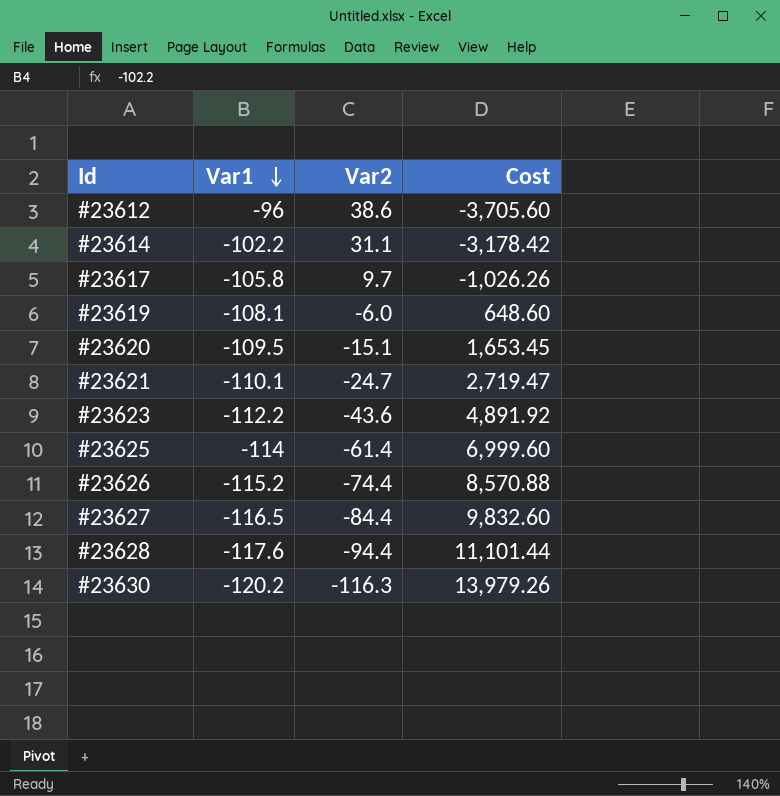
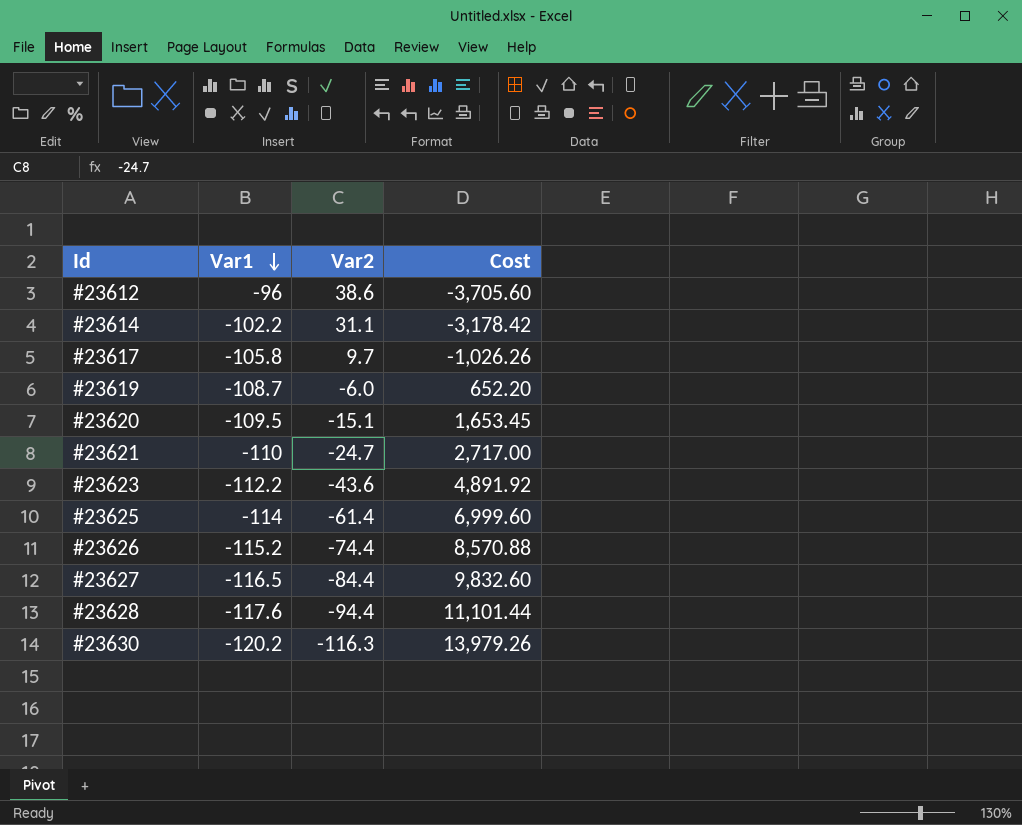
#23619 | Var1: -108.1 -> -108.7
#23619 | Cost: 648.60 -> 652.20
#23621 | Var1: -110.1 -> -110
#23621 | Cost: 2,719.47 -> 2,717.00

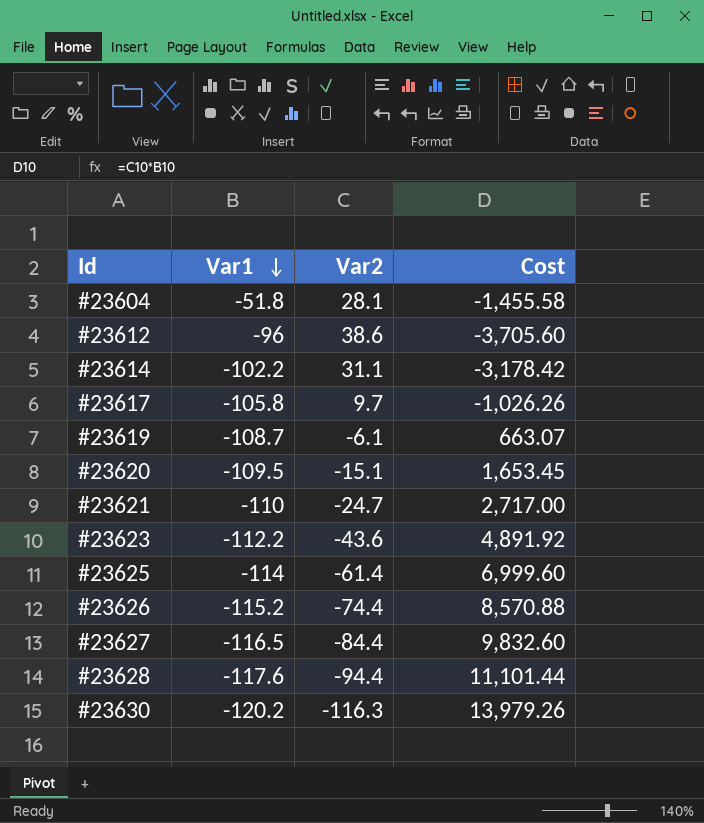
row #23604: none -> -51.8 | 28.1 | -1,455.58
#23619 | Var2: -6.0 -> -6.1
#23619 | Cost: 652.20 -> 663.07

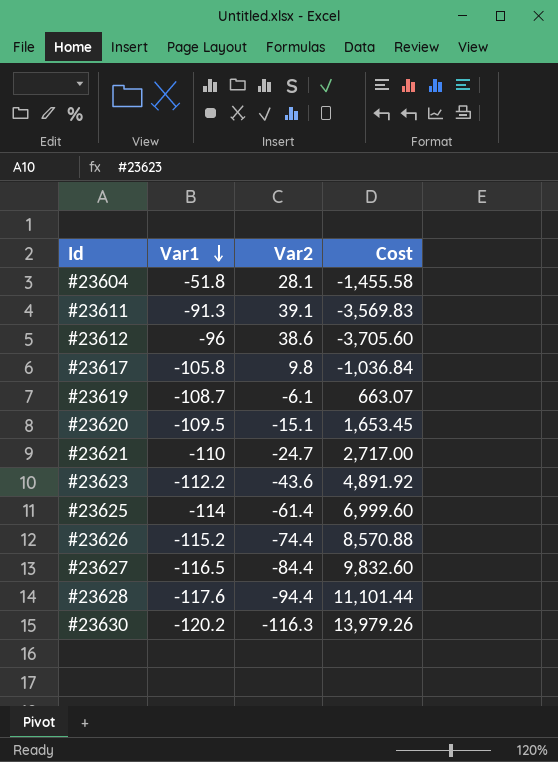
row #23614: -102.2 | 31.1 | -3,178.42 -> none
row #23611: none -> -91.3 | 39.1 | -3,569.83
#23617 | Var2: 9.7 -> 9.8
#23617 | Cost: -1,026.26 -> -1,036.84

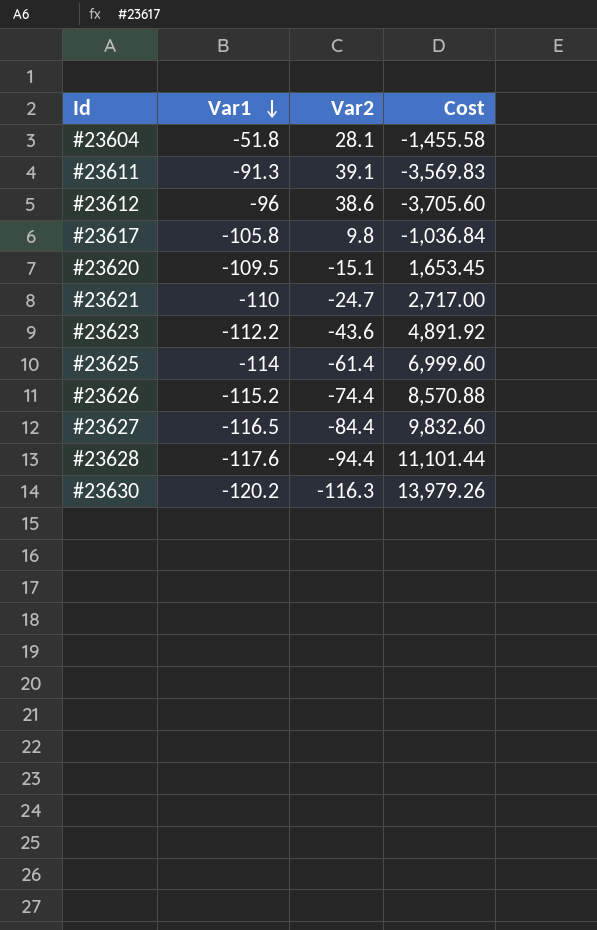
row #23619: -108.7 | -6.1 | 663.07 -> none

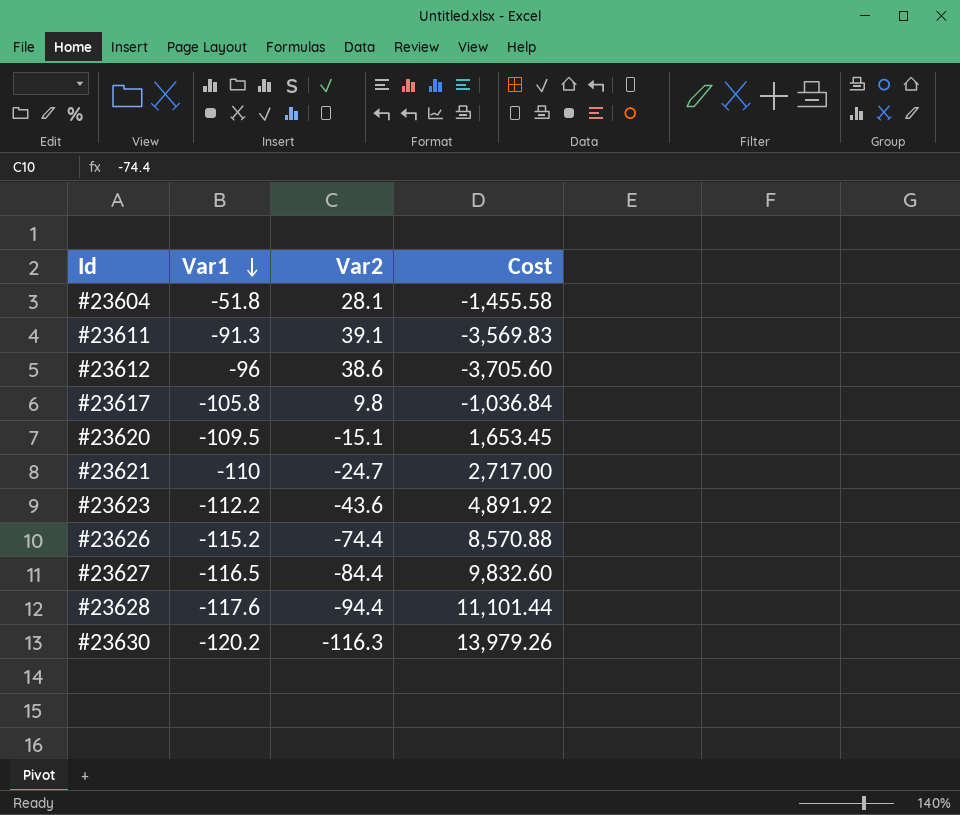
row #23625: -114 | -61.4 | 6,999.60 -> none

